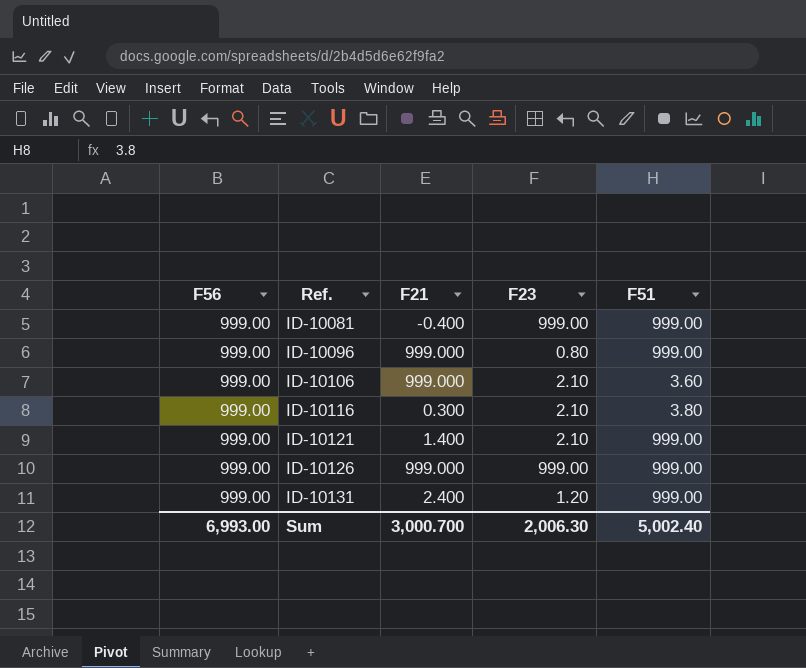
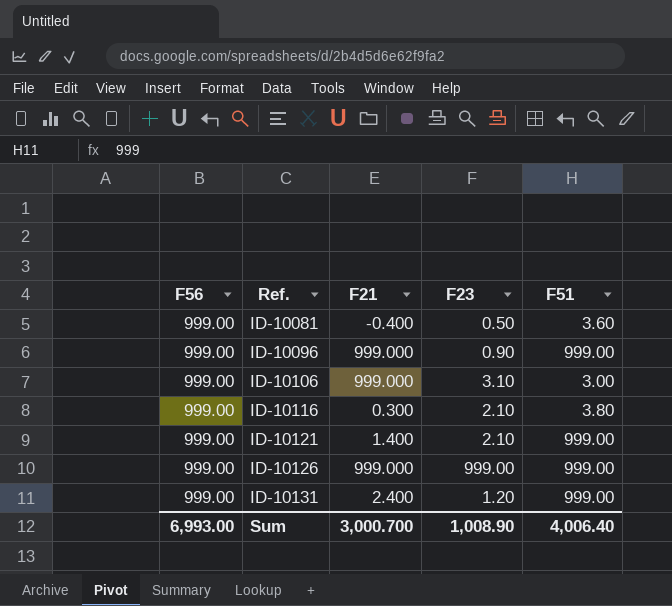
ID-10081 | F23: 999.00 -> 0.50
ID-10081 | F51: 999.00 -> 3.60
ID-10096 | F23: 0.80 -> 0.90
ID-10106 | F23: 2.10 -> 3.10
ID-10106 | F51: 3.60 -> 3.00
Sum | F23: 2,006.30 -> 1,008.90
Sum | F51: 5,002.40 -> 4,006.40

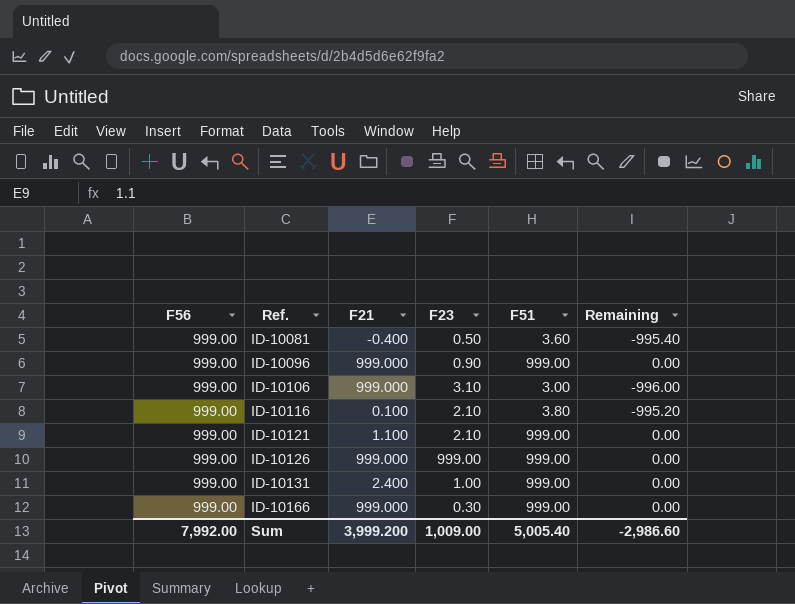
column Remaining | formula: none -> [F51] - [F56]
ID-10116 | F21: 0.300 -> 0.100
ID-10121 | F21: 1.400 -> 1.100
ID-10131 | F23: 1.20 -> 1.00
row ID-10166: none -> 999.00 | 999.000 | 0.30 | 999.00 | 0.00
Sum | F56: 6,993.00 -> 7,992.00
Sum | F21: 3,000.700 -> 3,999.200
Sum | F23: 1,008.90 -> 1,009.00
Sum | F51: 4,006.40 -> 5,005.40

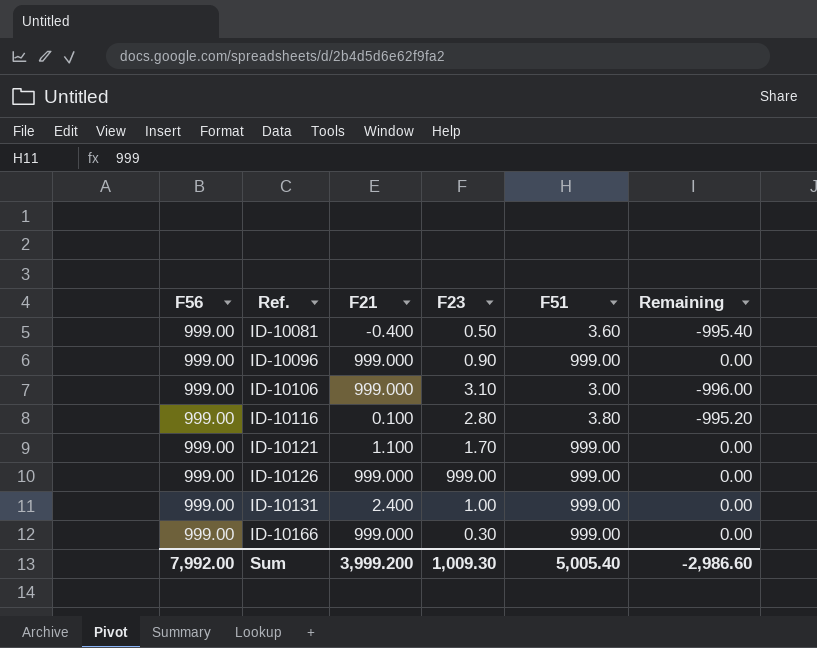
ID-10116 | F23: 2.10 -> 2.80
ID-10121 | F23: 2.10 -> 1.70
Sum | F23: 1,009.00 -> 1,009.30

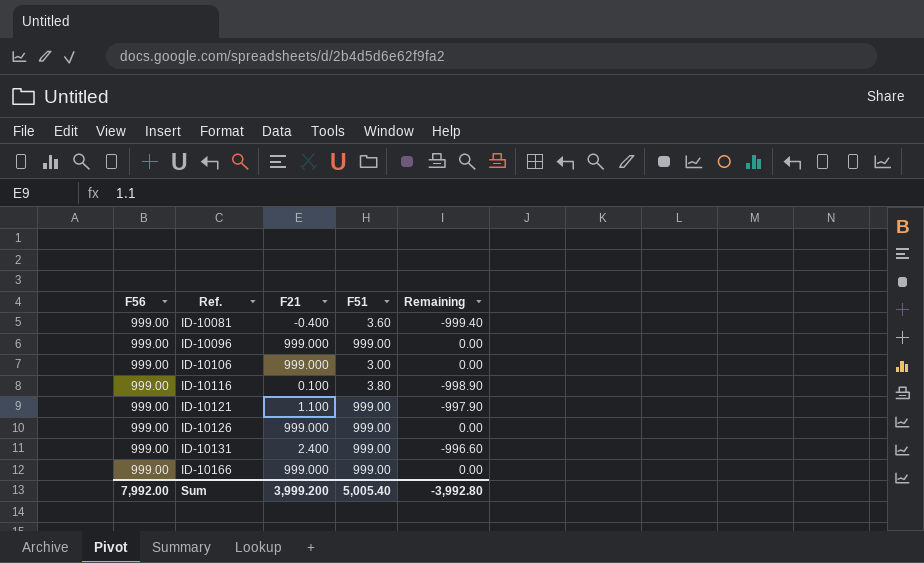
column F23 | position: 4 -> none
column Remaining | formula: [F51] - [F56] -> [F21] - [F56]
Sum | Remaining: -2,986.60 -> -3,992.80

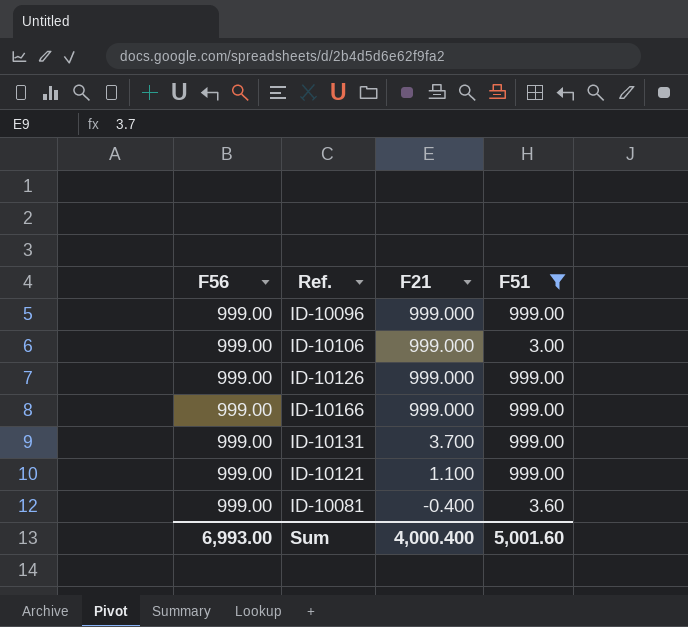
filter: none -> F51 != 3.80
row order: Ref. ascending -> F21 descending
column Remaining | formula: [F21] - [F56] -> none
ID-10131 | F21: 2.400 -> 3.700
Sum | F56: 7,992.00 -> 6,993.00
Sum | F21: 3,999.200 -> 4,000.400
Sum | F51: 5,005.40 -> 5,001.60

